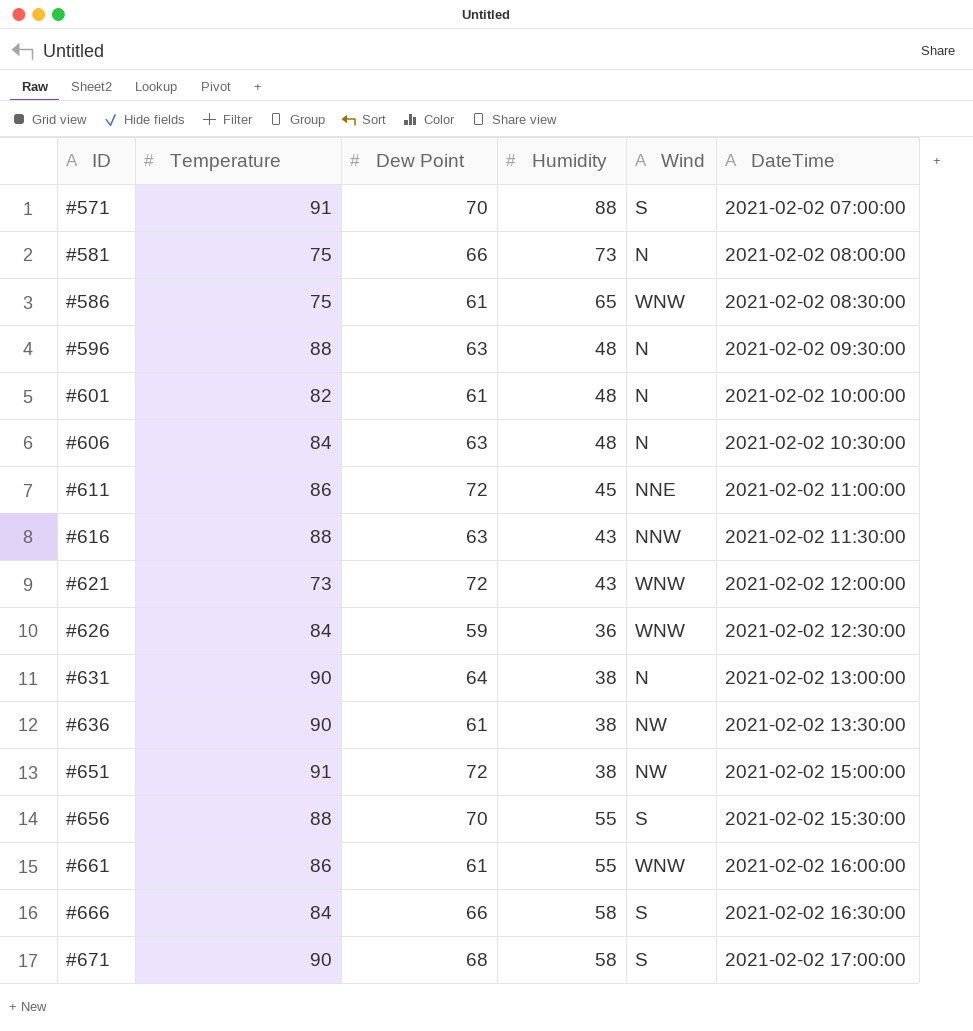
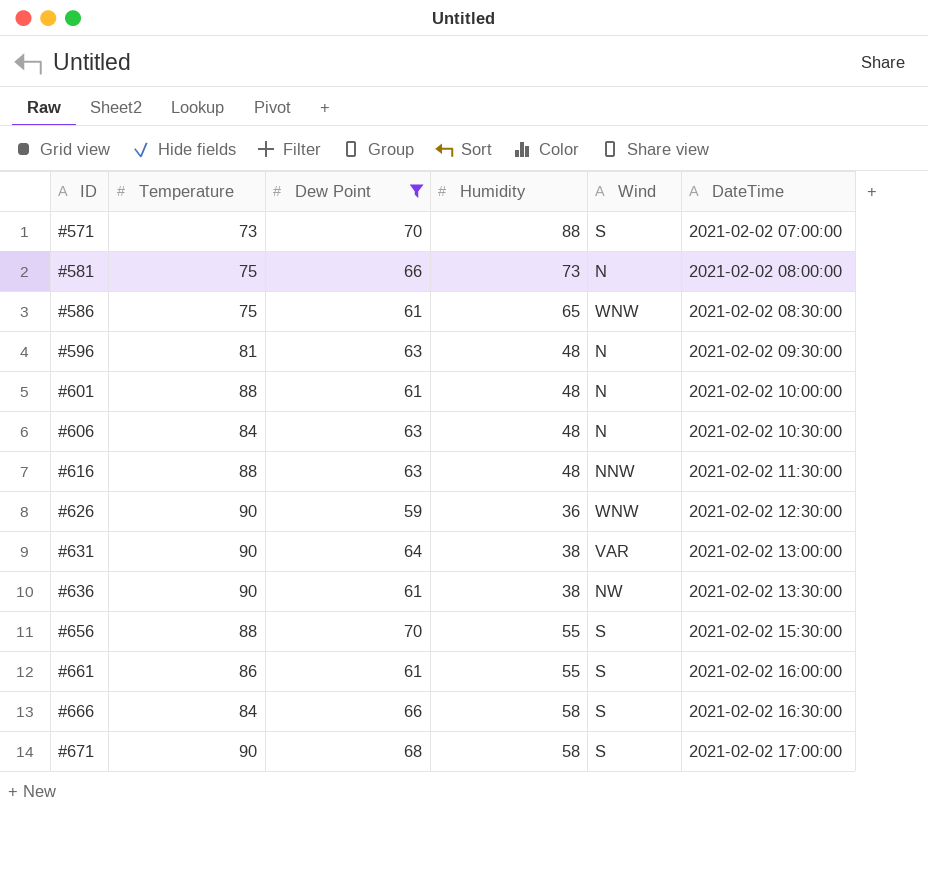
filter: none -> Dew Point != 72
#571 | Temperature: 91 -> 73
#596 | Temperature: 88 -> 81
#601 | Temperature: 82 -> 88
#616 | Humidity: 43 -> 48
#626 | Temperature: 84 -> 90
#631 | Wind: N -> VAR
#661 | Wind: WNW -> S

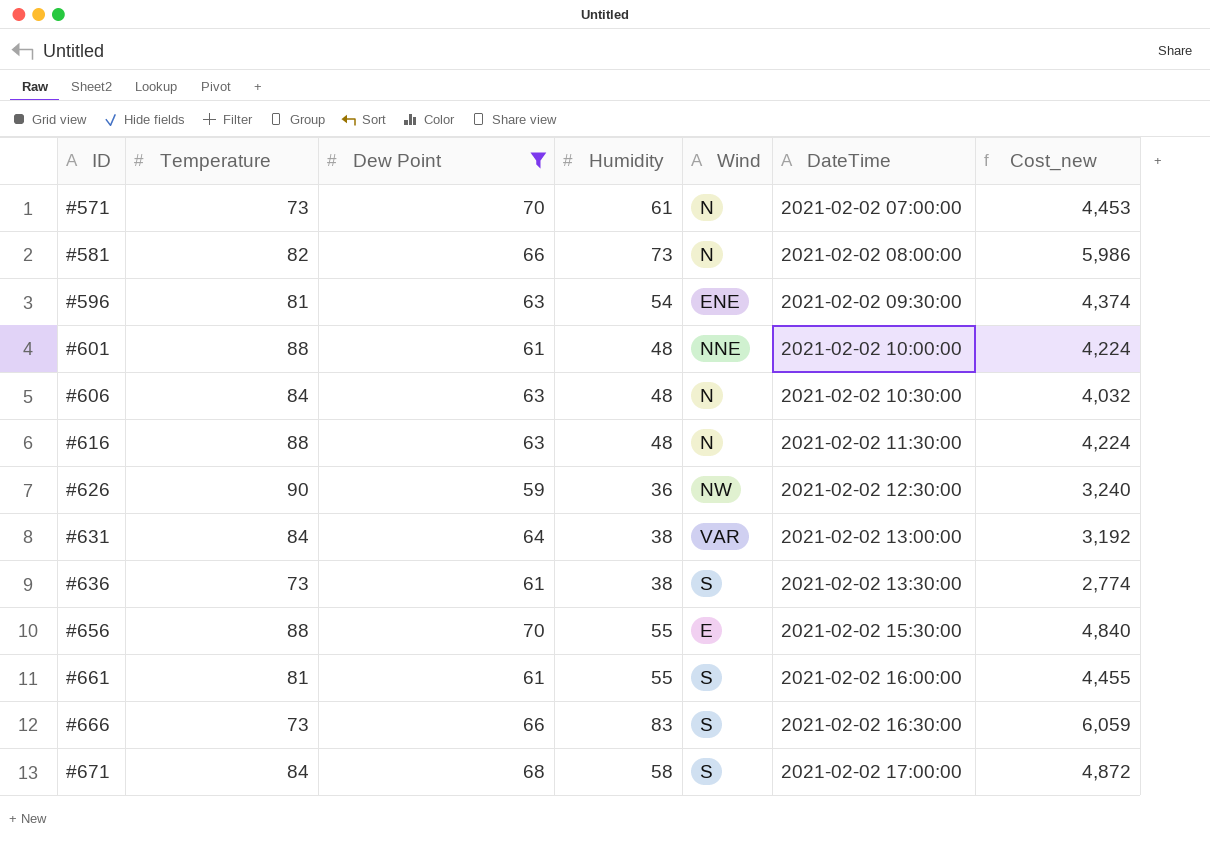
column Cost_new | formula: none -> [Temperature] * [Humidity]
row #586: 75 | 61 | 65 | WNW | 2021-02-02 08:30:00 -> none
#571 | Humidity: 88 -> 61
#571 | Wind: S -> N
#581 | Temperature: 75 -> 82
#596 | Humidity: 48 -> 54
#596 | Wind: N -> ENE
#601 | Wind: N -> NNE
#616 | Wind: NNW -> N
#626 | Wind: WNW -> NW
#631 | Temperature: 90 -> 84
#636 | Temperature: 90 -> 73
#636 | Wind: NW -> S
#656 | Wind: S -> E
#661 | Temperature: 86 -> 81
#666 | Temperature: 84 -> 73
#666 | Humidity: 58 -> 83
#671 | Temperature: 90 -> 84

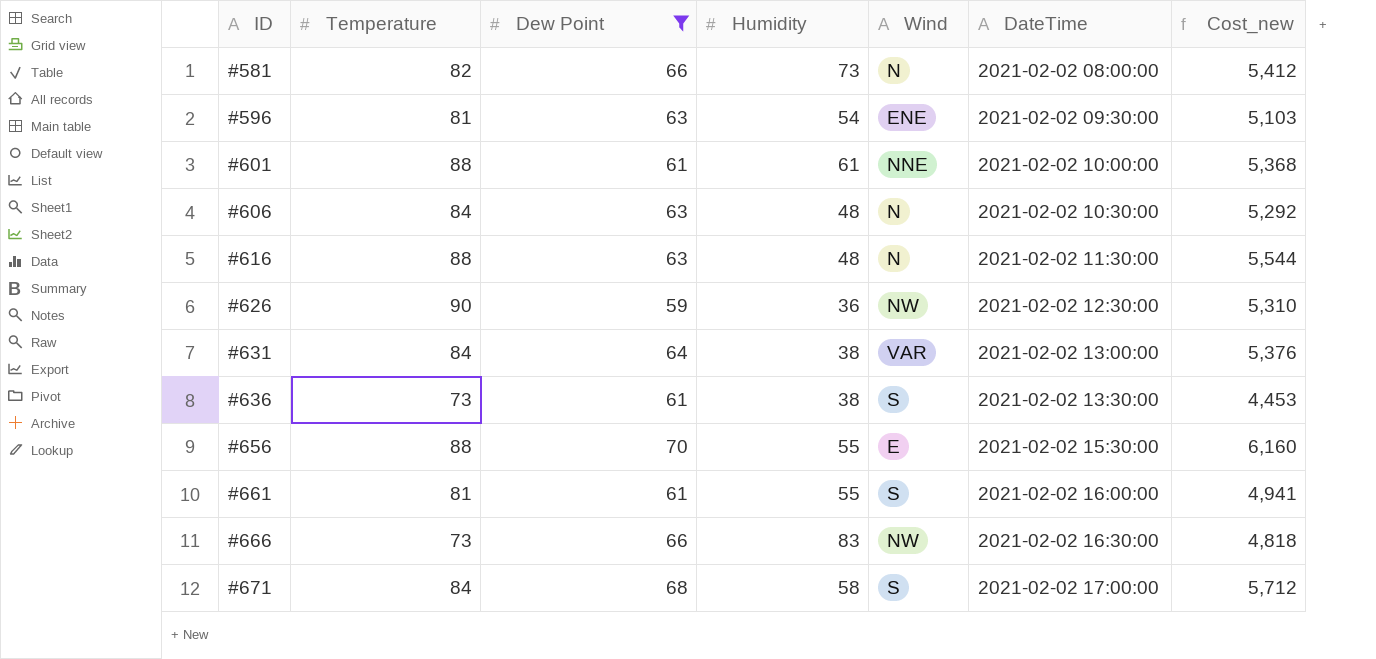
column Cost_new | formula: [Temperature] * [Humidity] -> [Temperature] * [Dew Point]
row #571: 73 | 70 | 61 | N | 2021-02-02 07:00:00 | 4,453 -> none
#601 | Humidity: 48 -> 61
#666 | Wind: S -> NW

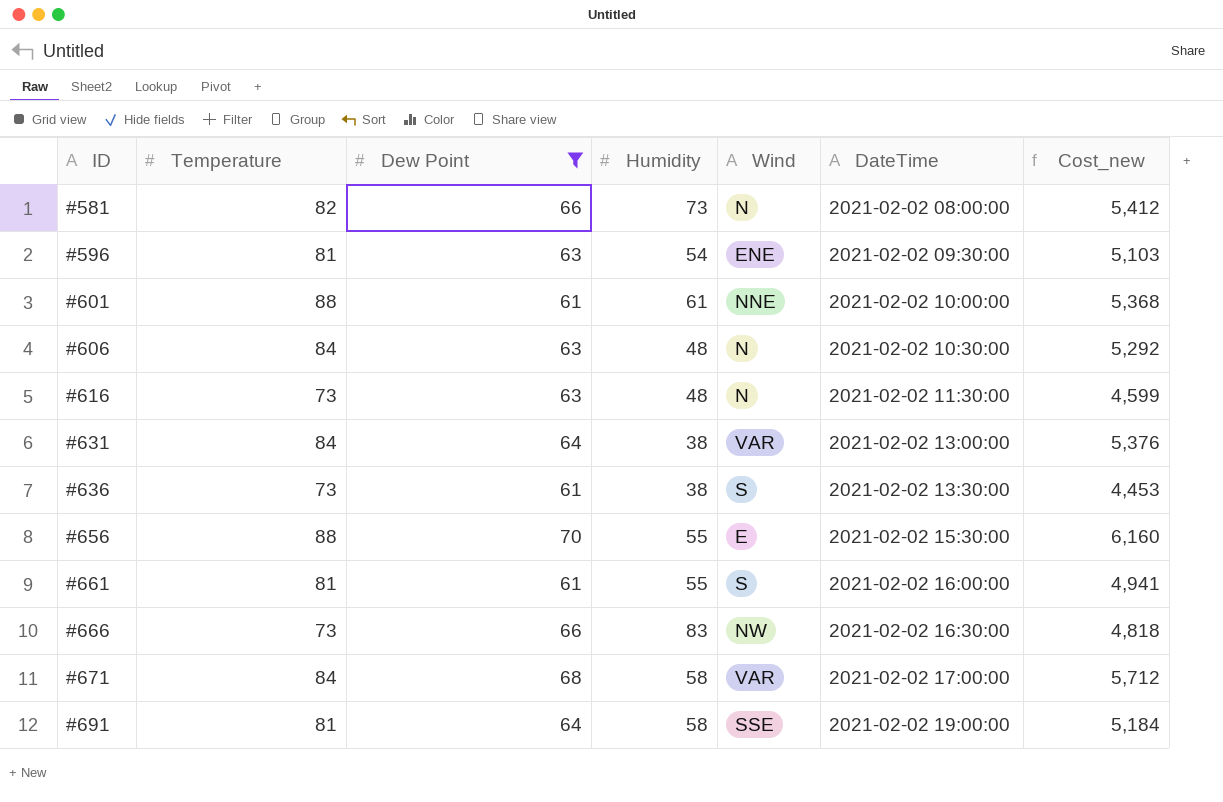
row #626: 90 | 59 | 36 | NW | 2021-02-02 12:30:00 | 5,310 -> none
#616 | Temperature: 88 -> 73
#616 | Cost_new: 5,544 -> 4,599
#671 | Wind: S -> VAR
row #691: none -> 81 | 64 | 58 | SSE | 2021-02-02 19:00:00 | 5,184

